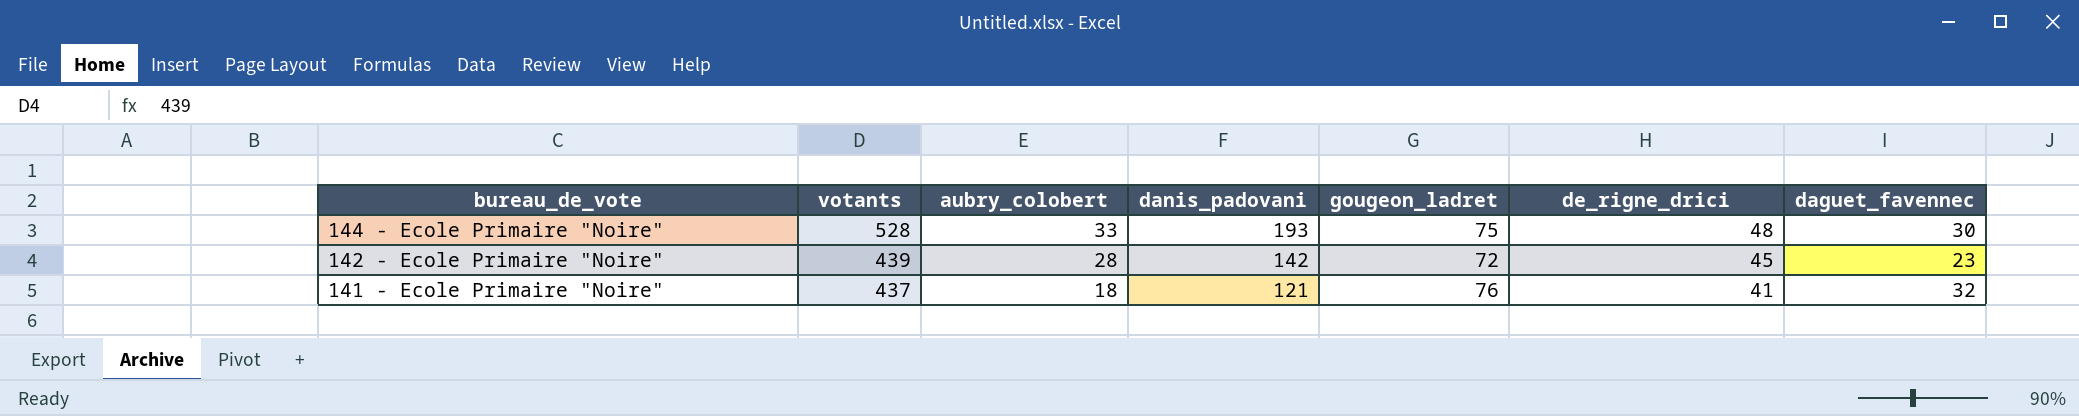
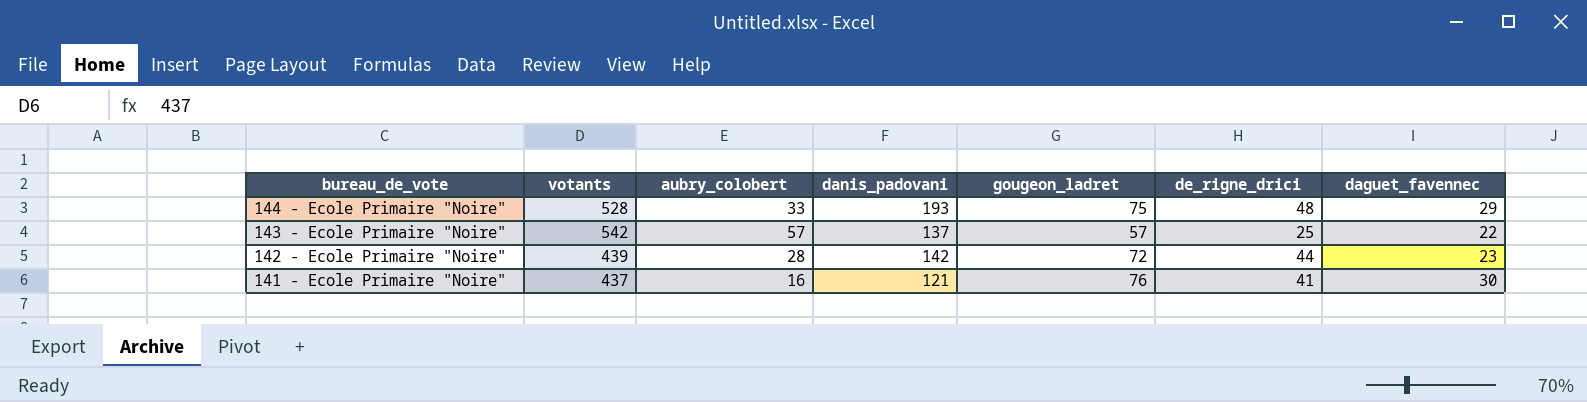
144 - Ecole Primaire "Noire" | daguet_favennec: 30 -> 29
row 143 - Ecole Primaire "Noire": none -> 542 | 57 | 137 | 57 | 25 | 22
142 - Ecole Primaire "Noire" | de_rigne_drici: 45 -> 44
141 - Ecole Primaire "Noire" | aubry_colobert: 18 -> 16
141 - Ecole Primaire "Noire" | daguet_favennec: 32 -> 30

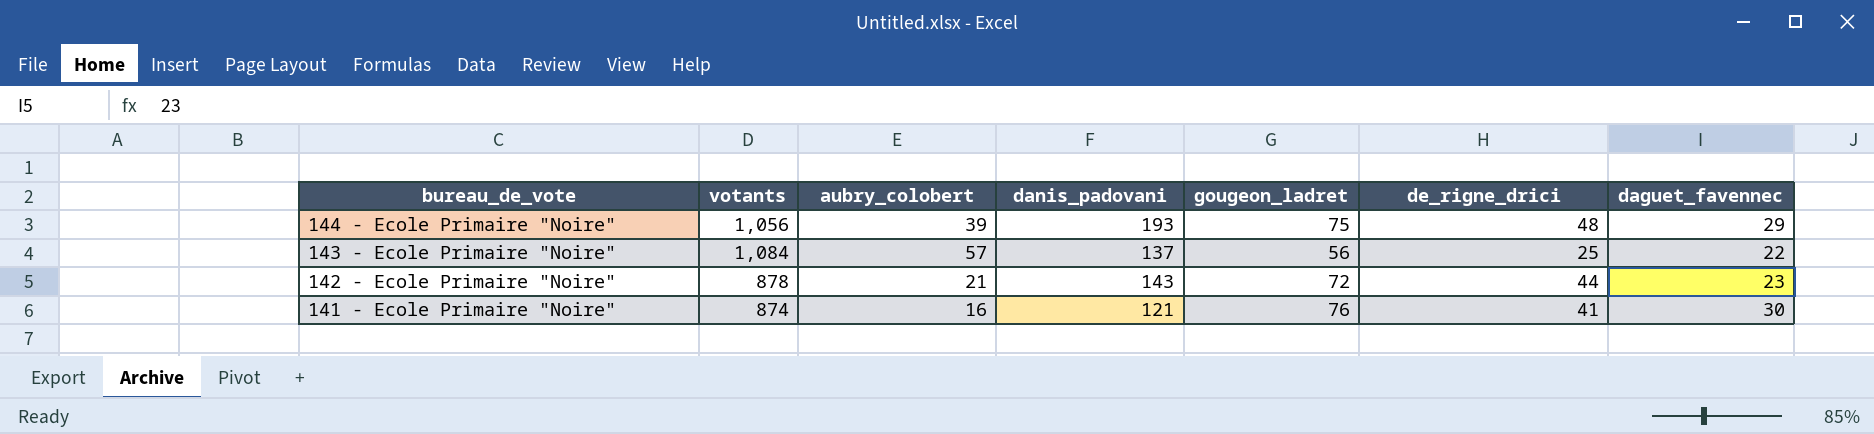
144 - Ecole Primaire "Noire" | votants: 528 -> 1,056
144 - Ecole Primaire "Noire" | aubry_colobert: 33 -> 39
143 - Ecole Primaire "Noire" | votants: 542 -> 1,084
143 - Ecole Primaire "Noire" | gougeon_ladret: 57 -> 56
142 - Ecole Primaire "Noire" | votants: 439 -> 878
142 - Ecole Primaire "Noire" | aubry_colobert: 28 -> 21
142 - Ecole Primaire "Noire" | danis_padovani: 142 -> 143
141 - Ecole Primaire "Noire" | votants: 437 -> 874

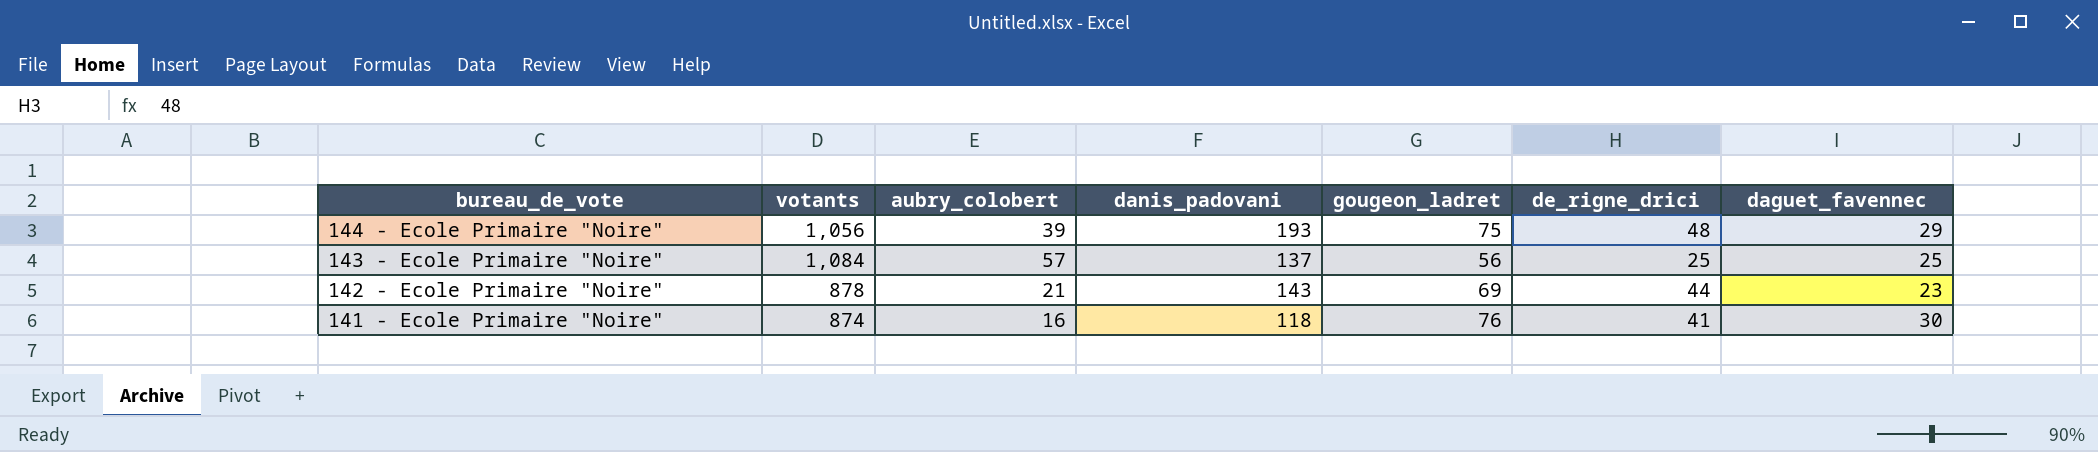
143 - Ecole Primaire "Noire" | daguet_favennec: 22 -> 25
142 - Ecole Primaire "Noire" | gougeon_ladret: 72 -> 69
141 - Ecole Primaire "Noire" | danis_padovani: 121 -> 118

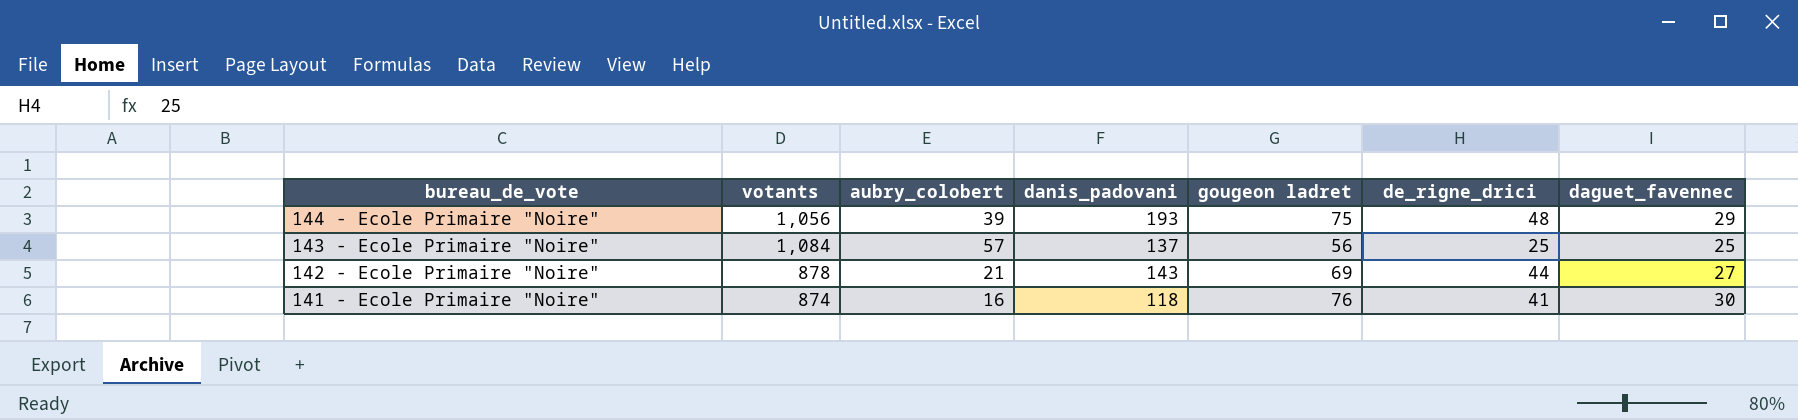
column name: gougeon_ladret -> gougeon ladret
142 - Ecole Primaire "Noire" | daguet_favennec: 23 -> 27

